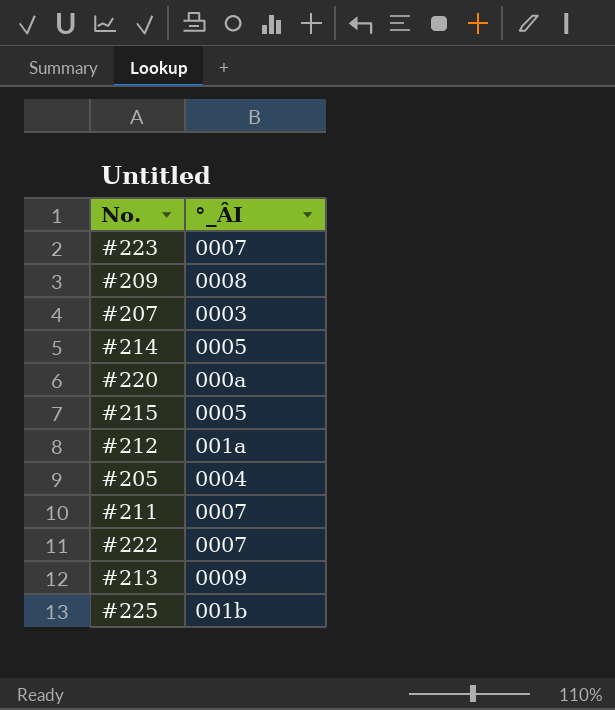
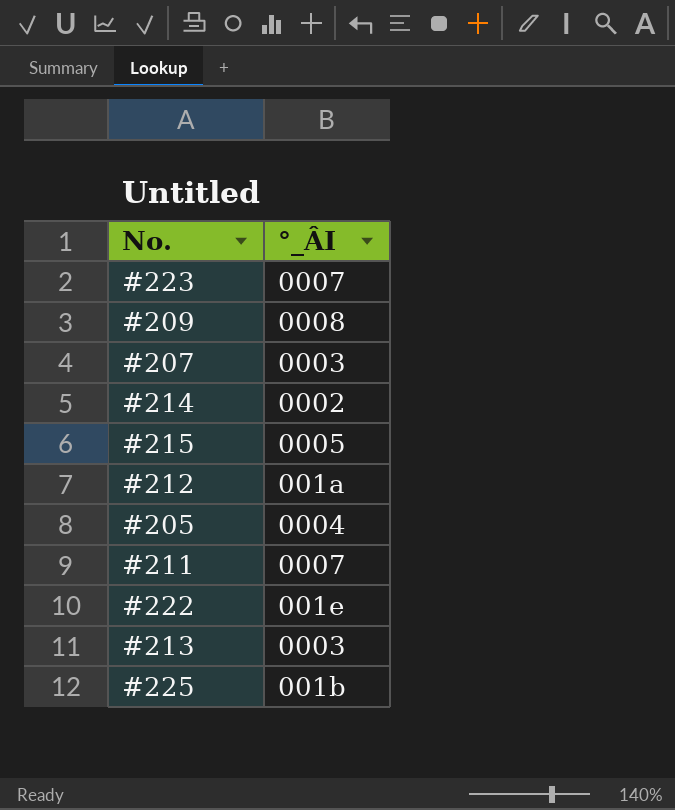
row #220: 000a -> none
#214 | °_ÂI: 0005 -> 0002
#222 | °_ÂI: 0007 -> 001e
#213 | °_ÂI: 0009 -> 0003

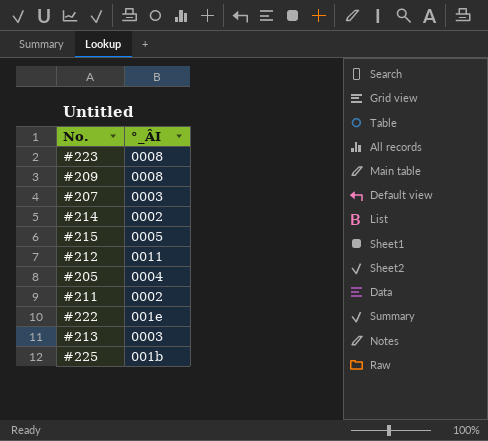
#223 | °_ÂI: 0007 -> 0008
#212 | °_ÂI: 001a -> 0011
#211 | °_ÂI: 0007 -> 0002

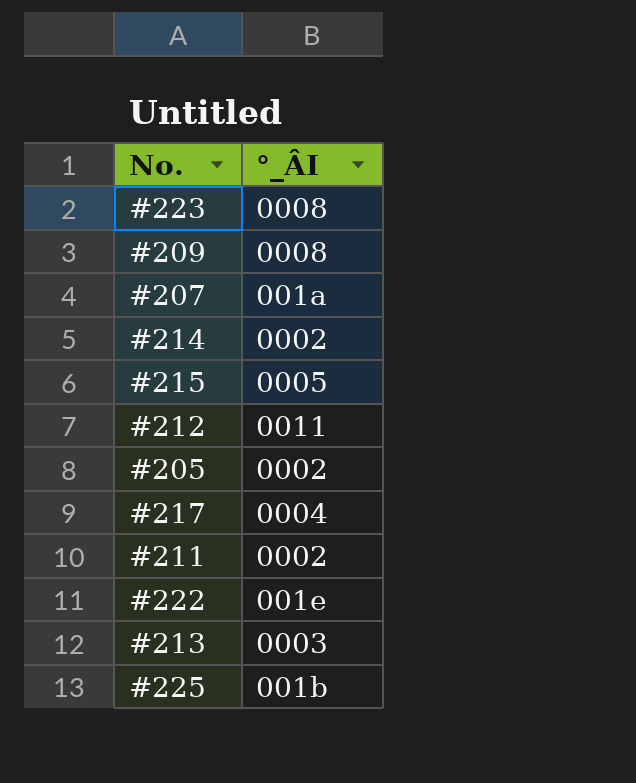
#207 | °_ÂI: 0003 -> 001a
#205 | °_ÂI: 0004 -> 0002
row #217: none -> 0004

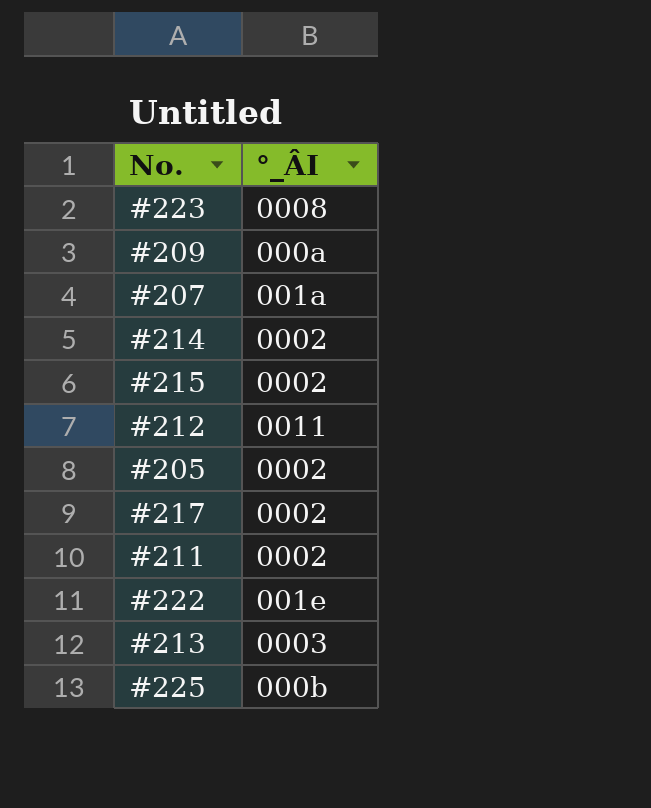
#209 | °_ÂI: 0008 -> 000a
#215 | °_ÂI: 0005 -> 0002
#217 | °_ÂI: 0004 -> 0002
#225 | °_ÂI: 001b -> 000b

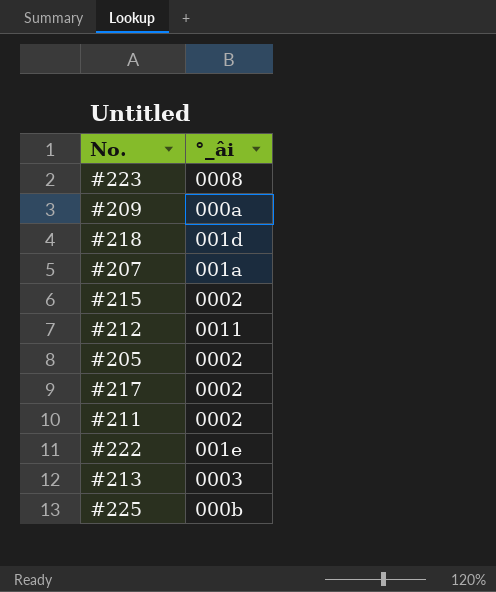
column name: °_ÂI -> °_âi
row #214: 0002 -> none
row #218: none -> 001d

